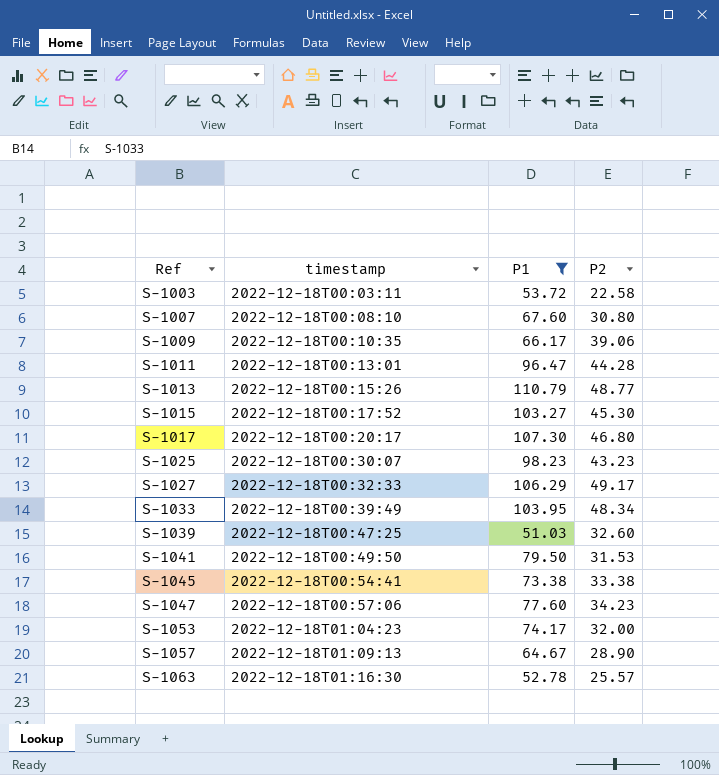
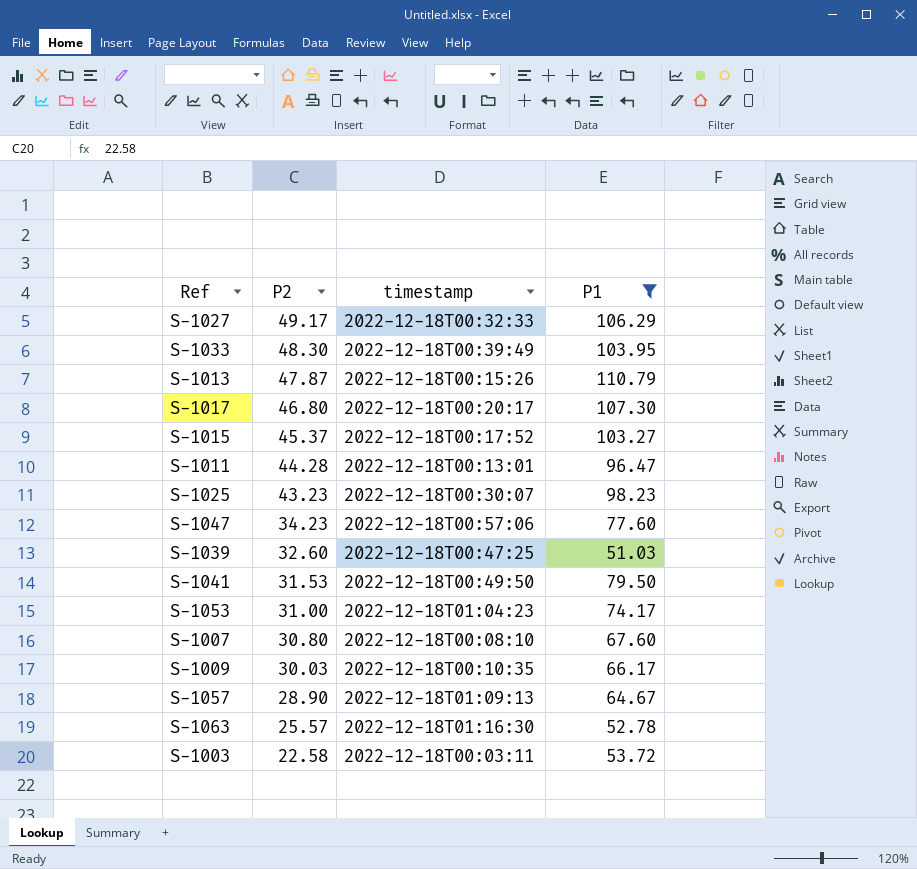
row order: Ref ascending -> P2 descending
column P2 | position: 4 -> 2
row S-1045: 2022-12-18T00:54:41 | 73.38 | 33.38 -> none
S-1033 | P2: 48.34 -> 48.30
S-1013 | P2: 48.77 -> 47.87
S-1015 | P2: 45.30 -> 45.37
S-1053 | P2: 32.00 -> 31.00
S-1009 | P2: 39.06 -> 30.03

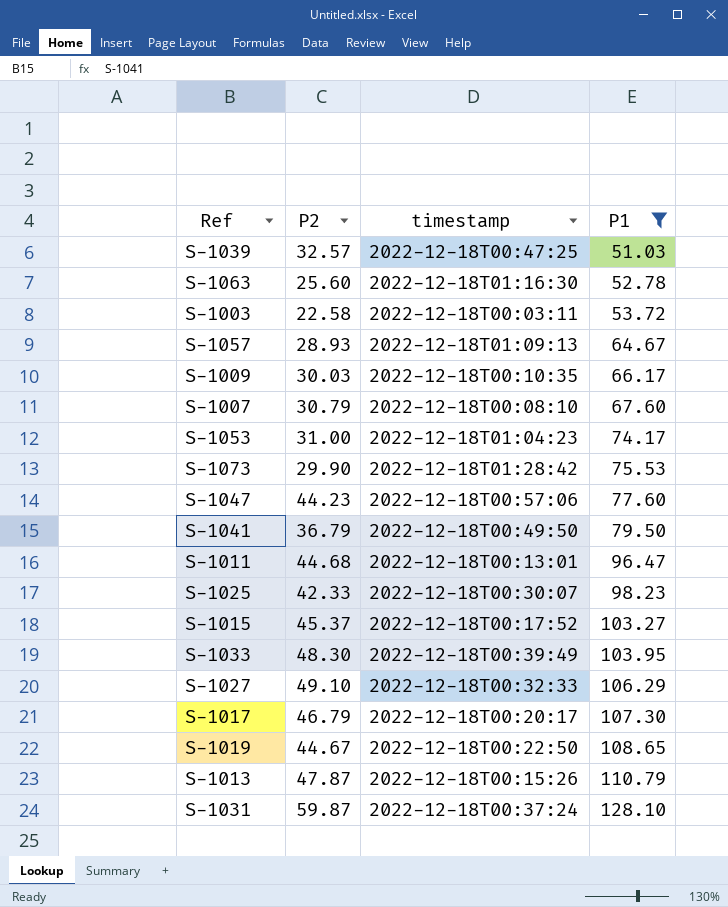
row order: P2 descending -> P1 ascending
S-1039 | P2: 32.60 -> 32.57
S-1063 | P2: 25.57 -> 25.60
S-1057 | P2: 28.90 -> 28.93
S-1007 | P2: 30.80 -> 30.79
row S-1073: none -> 29.90 | 2022-12-18T01:28:42 | 75.53
S-1047 | P2: 34.23 -> 44.23
S-1041 | P2: 31.53 -> 36.79
S-1011 | P2: 44.28 -> 44.68
S-1025 | P2: 43.23 -> 42.33
S-1027 | P2: 49.17 -> 49.10
S-1017 | P2: 46.80 -> 46.79
row S-1019: none -> 44.67 | 2022-12-18T00:22:50 | 108.65
row S-1031: none -> 59.87 | 2022-12-18T00:37:24 | 128.10

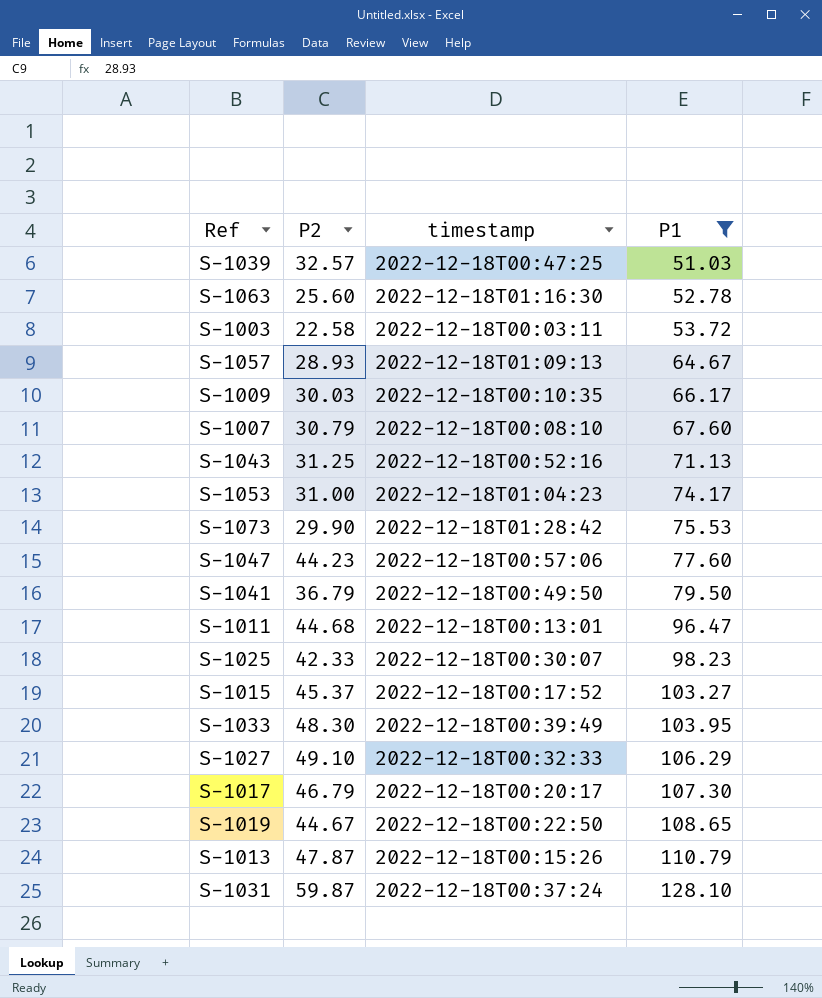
row S-1043: none -> 31.25 | 2022-12-18T00:52:16 | 71.13

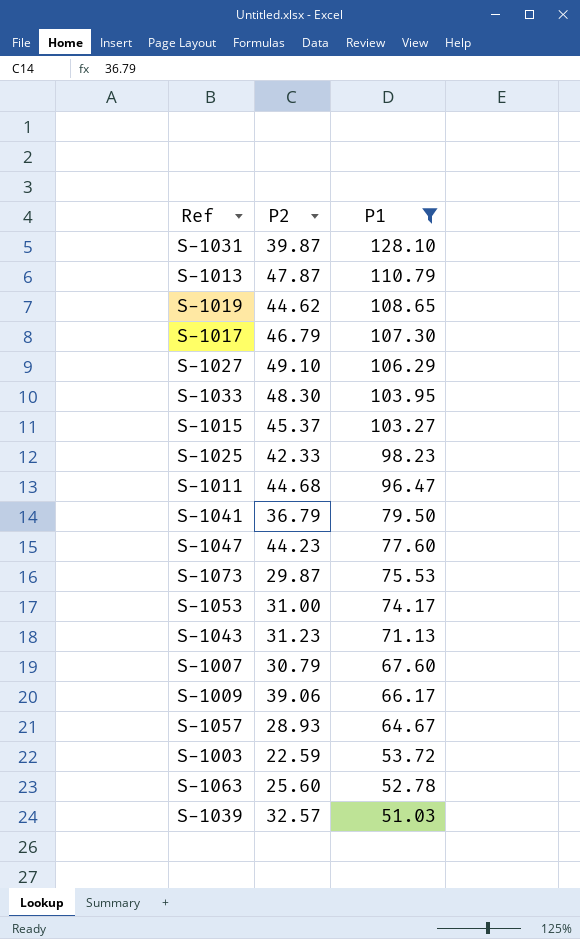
row order: P1 ascending -> P1 descending
column timestamp | position: 3 -> none
S-1031 | P2: 59.87 -> 39.87
S-1019 | P2: 44.67 -> 44.62
S-1073 | P2: 29.90 -> 29.87
S-1043 | P2: 31.25 -> 31.23
S-1009 | P2: 30.03 -> 39.06
S-1003 | P2: 22.58 -> 22.59

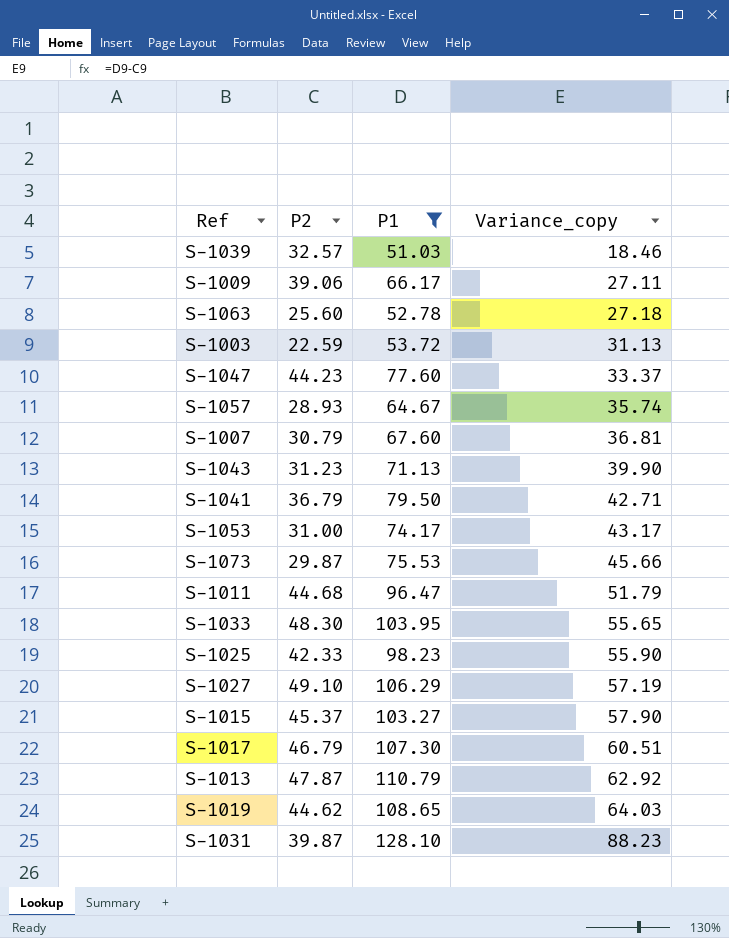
row order: P1 descending -> Variance_copy ascending
column Variance_copy | formula: none -> [P1] - [P2]

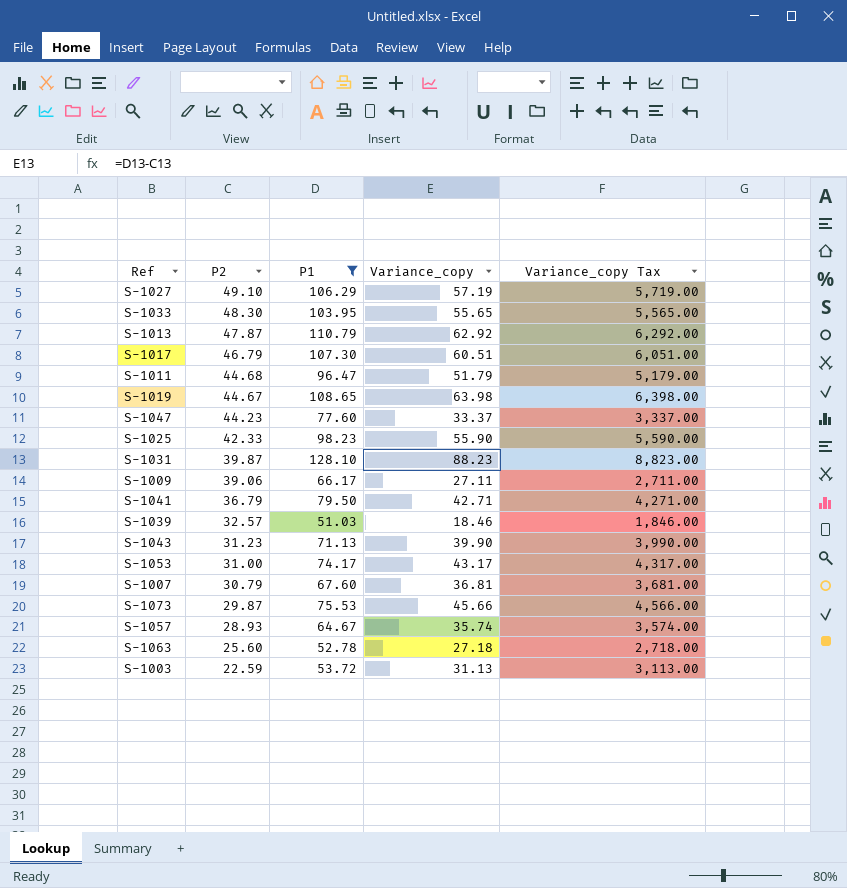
row order: Variance_copy ascending -> P2 descending
column Variance_copy Tax | formula: none -> [Variance_copy] * 100
row S-1015: 45.37 | 103.27 | 57.90 -> none
S-1019 | P2: 44.62 -> 44.67
S-1019 | Variance_copy: 64.03 -> 63.98

